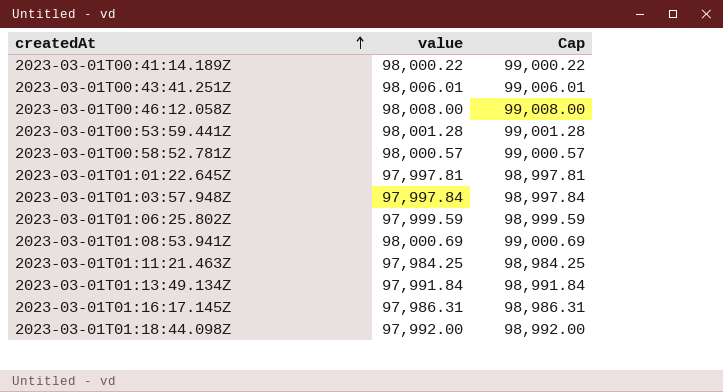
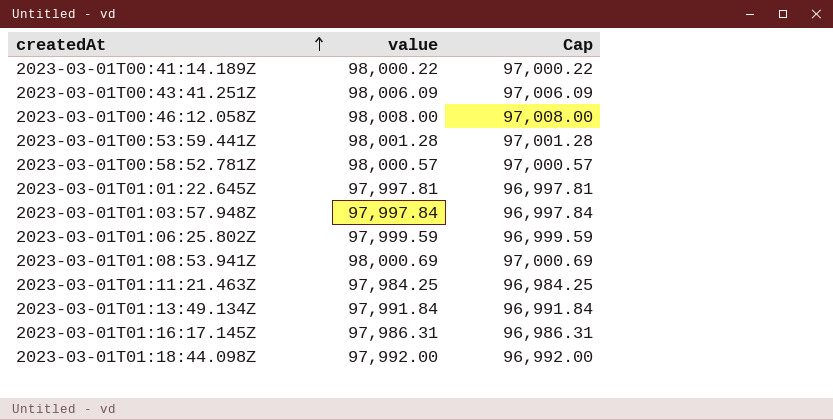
column Cap | formula: [value] + 1000 -> [value] - 1000
2023-03-01T00:43:41.251Z | value: 98,006.01 -> 98,006.09

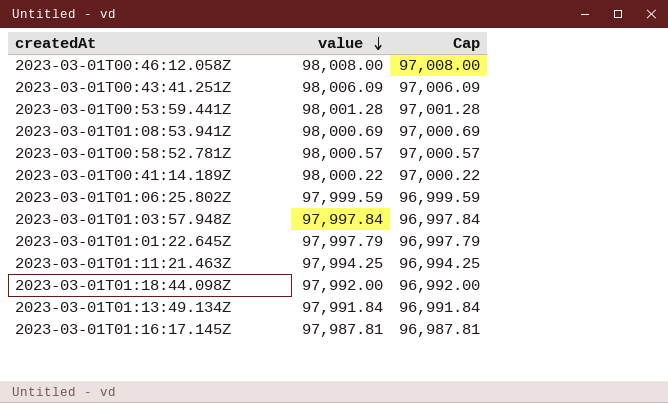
row order: createdAt ascending -> value descending
2023-03-01T01:01:22.645Z | value: 97,997.81 -> 97,997.79
2023-03-01T01:01:22.645Z | Cap: 96,997.81 -> 96,997.79
2023-03-01T01:11:21.463Z | value: 97,984.25 -> 97,994.25
2023-03-01T01:11:21.463Z | Cap: 96,984.25 -> 96,994.25
2023-03-01T01:16:17.145Z | value: 97,986.31 -> 97,987.81
2023-03-01T01:16:17.145Z | Cap: 96,986.31 -> 96,987.81

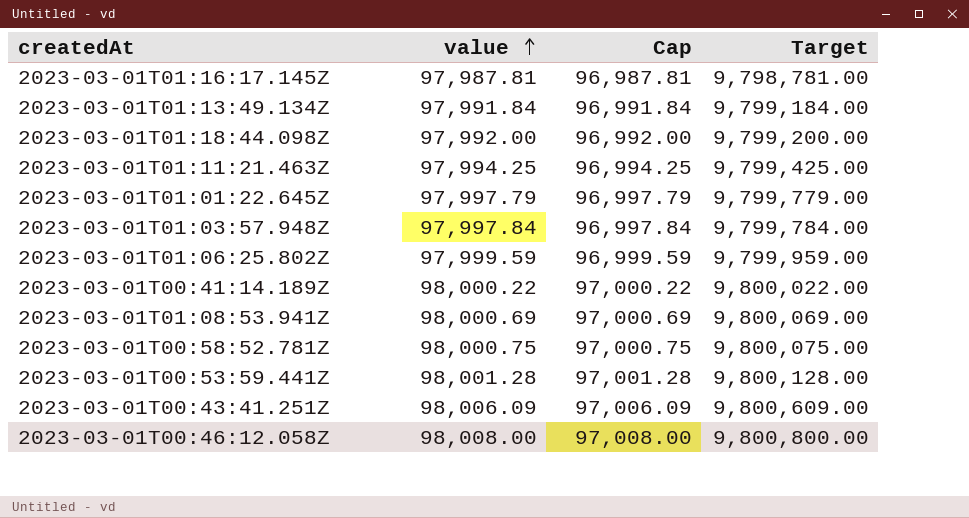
row order: value descending -> value ascending
column Target | formula: none -> [value] * 100
2023-03-01T00:58:52.781Z | value: 98,000.57 -> 98,000.75
2023-03-01T00:58:52.781Z | Cap: 97,000.57 -> 97,000.75

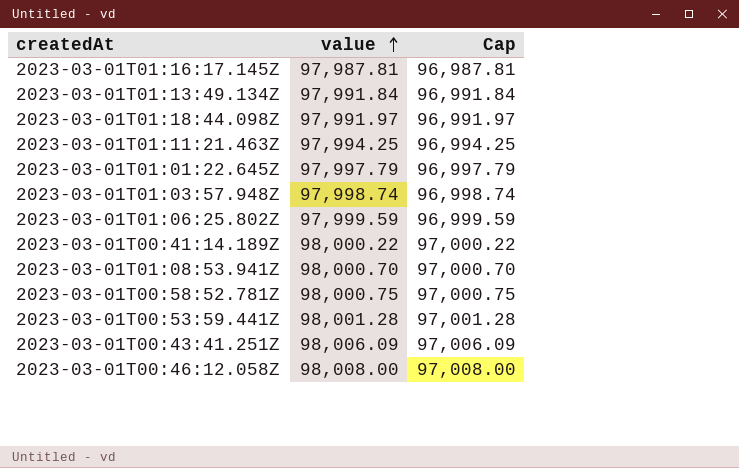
column Target | formula: [value] * 100 -> none
2023-03-01T01:18:44.098Z | value: 97,992.00 -> 97,991.97
2023-03-01T01:18:44.098Z | Cap: 96,992.00 -> 96,991.97
2023-03-01T01:03:57.948Z | value: 97,997.84 -> 97,998.74
2023-03-01T01:03:57.948Z | Cap: 96,997.84 -> 96,998.74
2023-03-01T01:08:53.941Z | value: 98,000.69 -> 98,000.70
2023-03-01T01:08:53.941Z | Cap: 97,000.69 -> 97,000.70

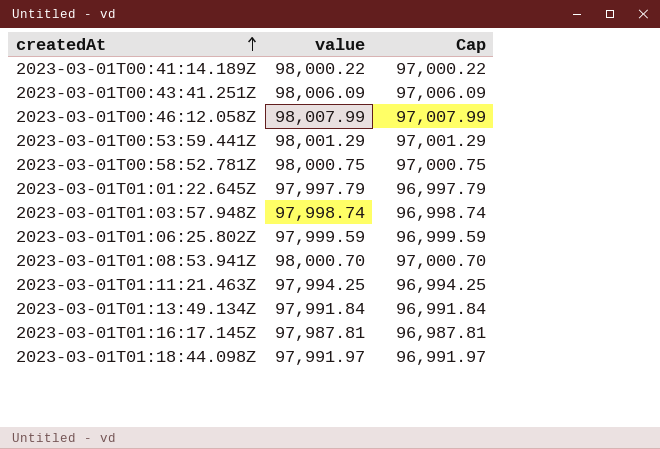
row order: value ascending -> createdAt ascending
2023-03-01T00:46:12.058Z | value: 98,008.00 -> 98,007.99
2023-03-01T00:46:12.058Z | Cap: 97,008.00 -> 97,007.99
2023-03-01T00:53:59.441Z | value: 98,001.28 -> 98,001.29
2023-03-01T00:53:59.441Z | Cap: 97,001.28 -> 97,001.29

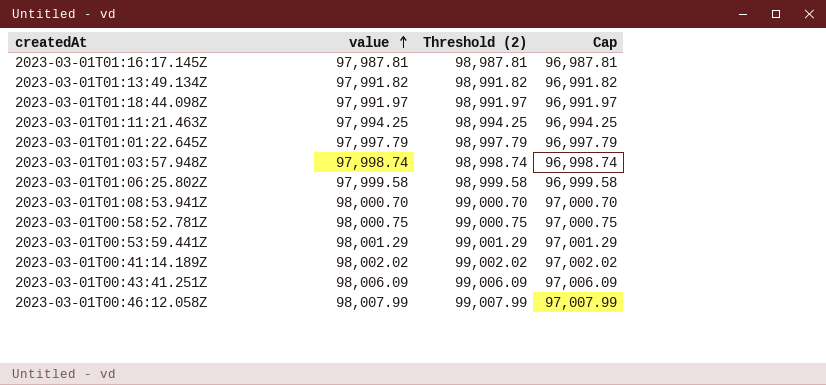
row order: createdAt ascending -> value ascending
column Threshold (2) | formula: none -> [value] + 1000
2023-03-01T01:13:49.134Z | value: 97,991.84 -> 97,991.82
2023-03-01T01:13:49.134Z | Cap: 96,991.84 -> 96,991.82
2023-03-01T01:06:25.802Z | value: 97,999.59 -> 97,999.58
2023-03-01T01:06:25.802Z | Cap: 96,999.59 -> 96,999.58
2023-03-01T00:41:14.189Z | value: 98,000.22 -> 98,002.02
2023-03-01T00:41:14.189Z | Cap: 97,000.22 -> 97,002.02

